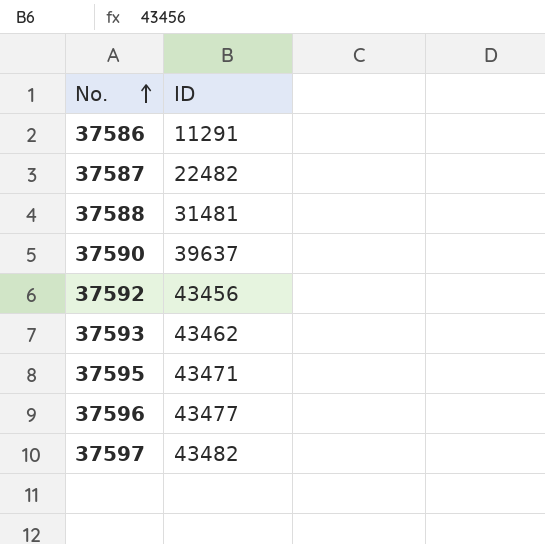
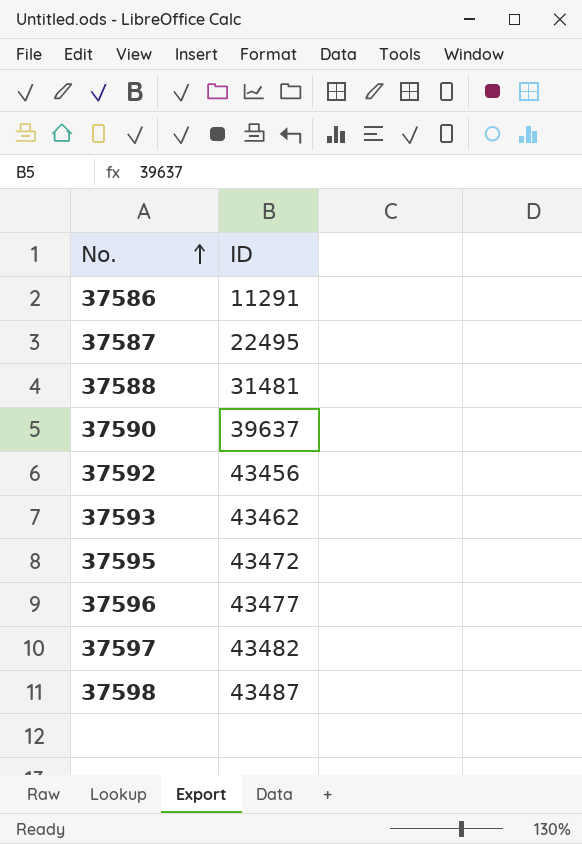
37587 | ID: 22482 -> 22495
37595 | ID: 43471 -> 43472
row 37598: none -> 43487

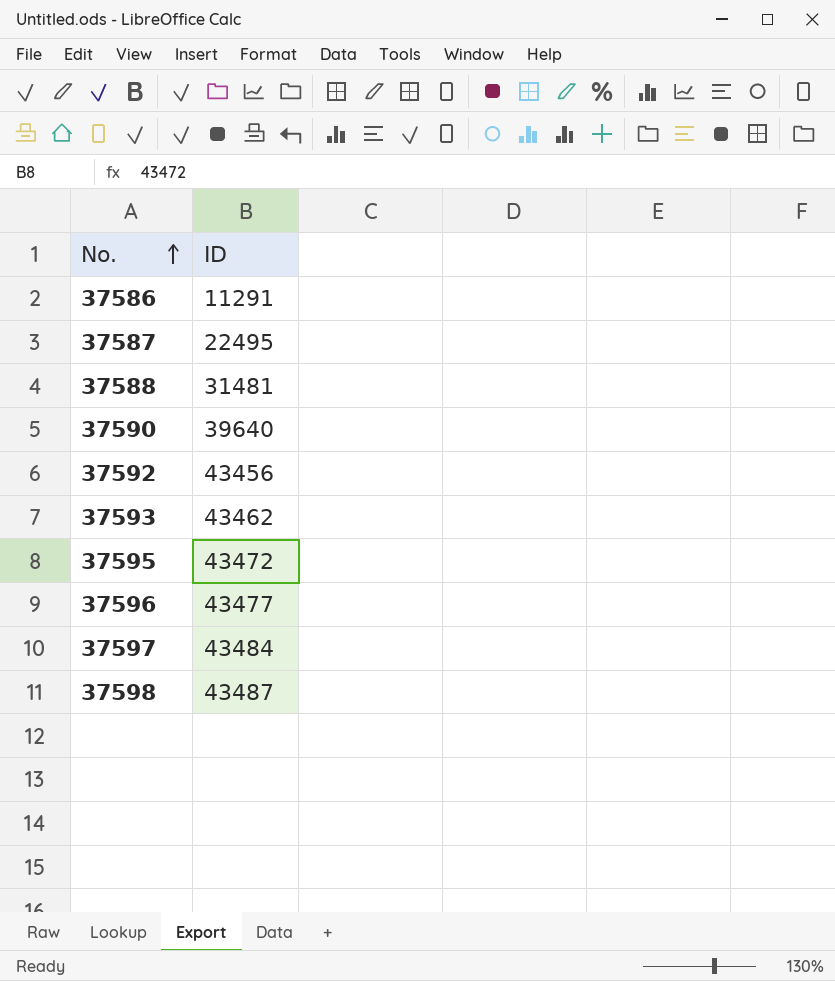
37590 | ID: 39637 -> 39640
37597 | ID: 43482 -> 43484

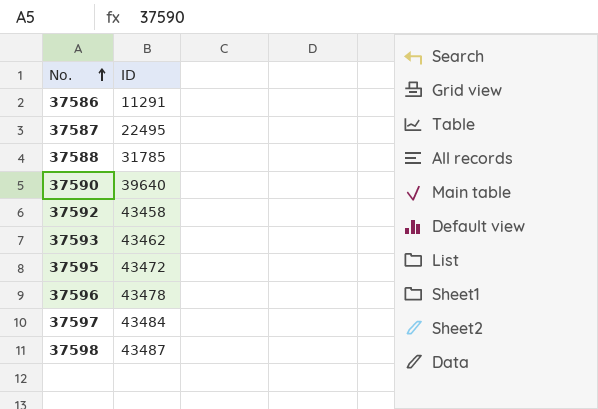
37588 | ID: 31481 -> 31785
37592 | ID: 43456 -> 43458
37596 | ID: 43477 -> 43478

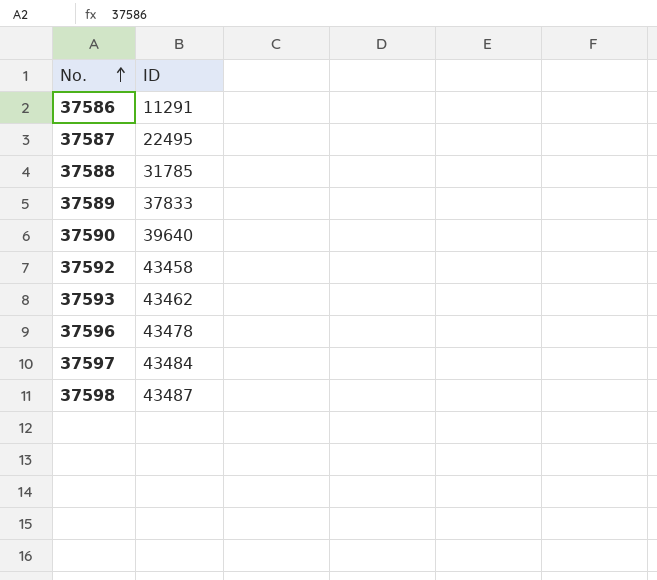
row 37595: 43472 -> none
row 37589: none -> 37833

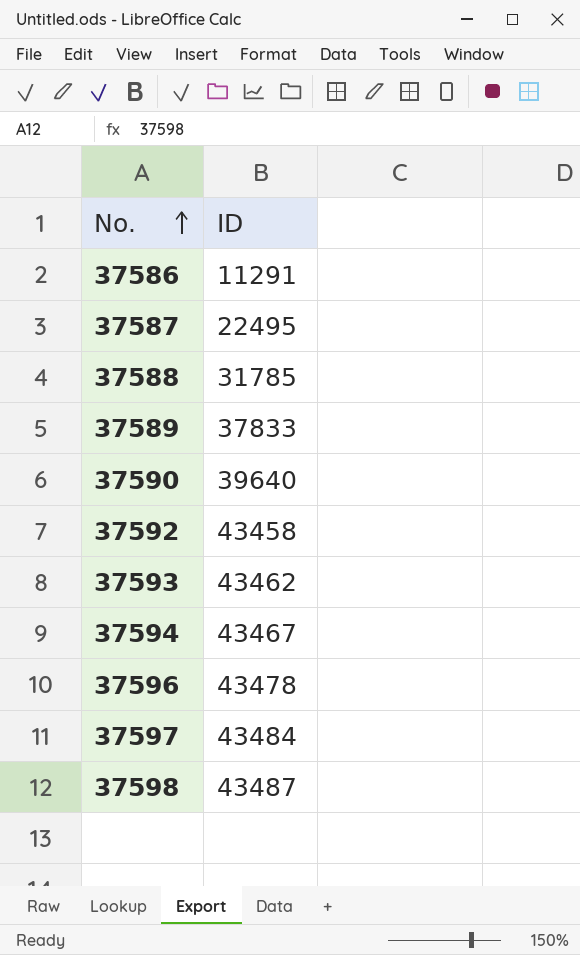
row 37594: none -> 43467

